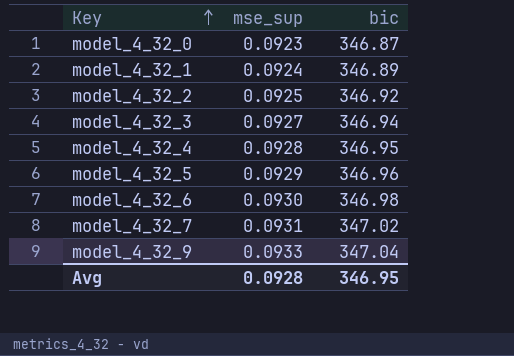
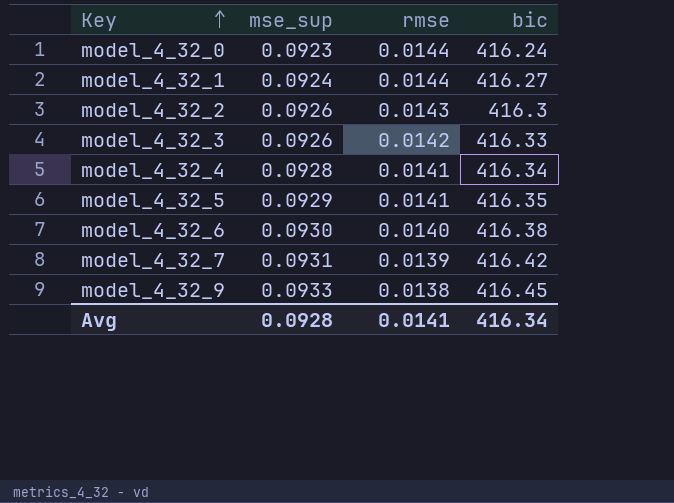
column rmse | position: none -> 3
model_4_32_0 | bic: 346.87 -> 416.24
model_4_32_1 | bic: 346.89 -> 416.27
model_4_32_2 | mse_sup: 0.0925 -> 0.0926
model_4_32_2 | bic: 346.92 -> 416.3
model_4_32_3 | mse_sup: 0.0927 -> 0.0926
model_4_32_3 | bic: 346.94 -> 416.33
model_4_32_4 | bic: 346.95 -> 416.34
model_4_32_5 | bic: 346.96 -> 416.35
model_4_32_6 | bic: 346.98 -> 416.38
model_4_32_7 | bic: 347.02 -> 416.42
model_4_32_9 | bic: 347.04 -> 416.45
Avg | bic: 346.95 -> 416.34

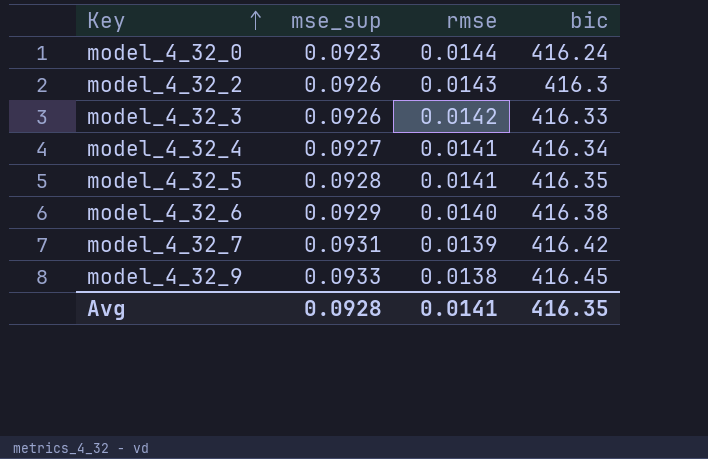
row model_4_32_1: 0.0924 | 0.0144 | 416.27 -> none
model_4_32_4 | mse_sup: 0.0928 -> 0.0927
model_4_32_5 | mse_sup: 0.0929 -> 0.0928
model_4_32_6 | mse_sup: 0.0930 -> 0.0929
Avg | bic: 416.34 -> 416.35

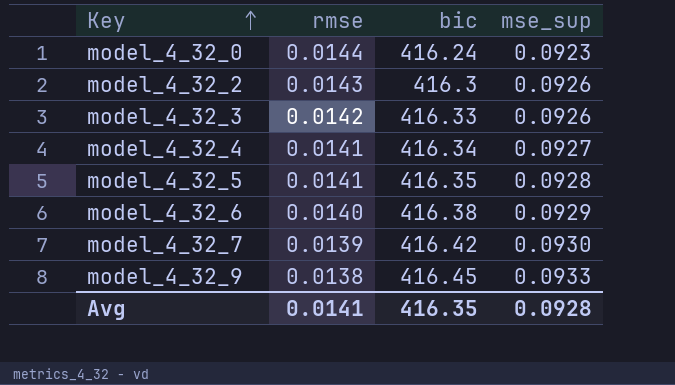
column mse_sup | position: 2 -> 4
model_4_32_7 | mse_sup: 0.0931 -> 0.0930

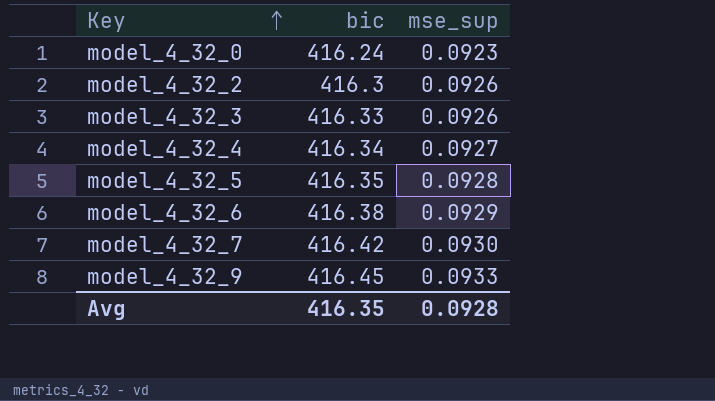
column rmse | position: 2 -> none

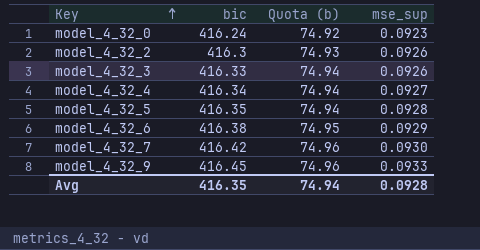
column Quota (b) | formula: none -> [bic] * 0.18

